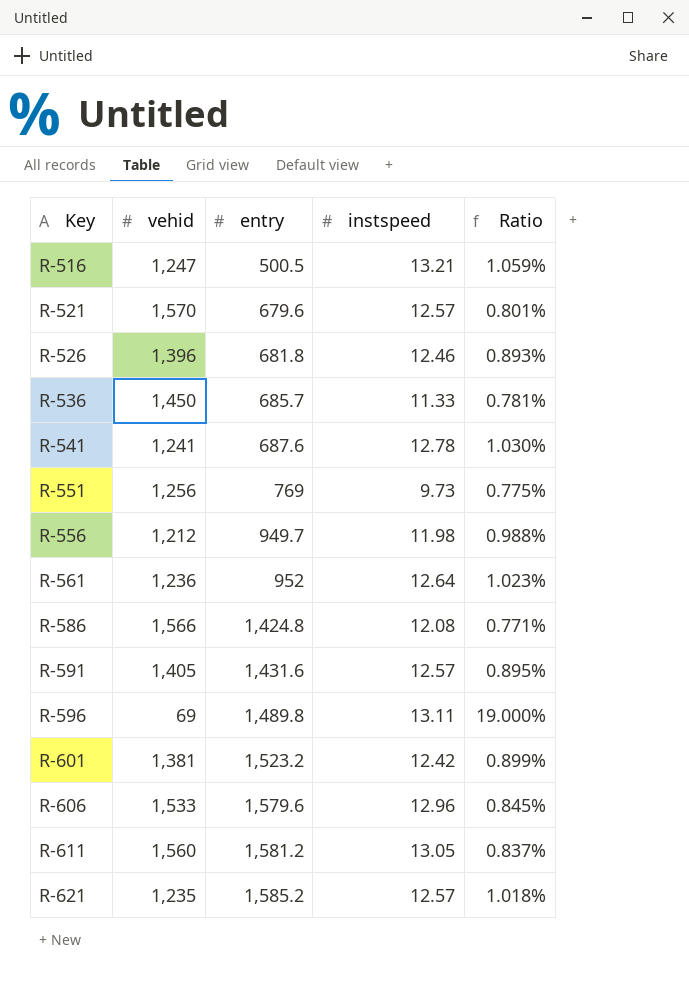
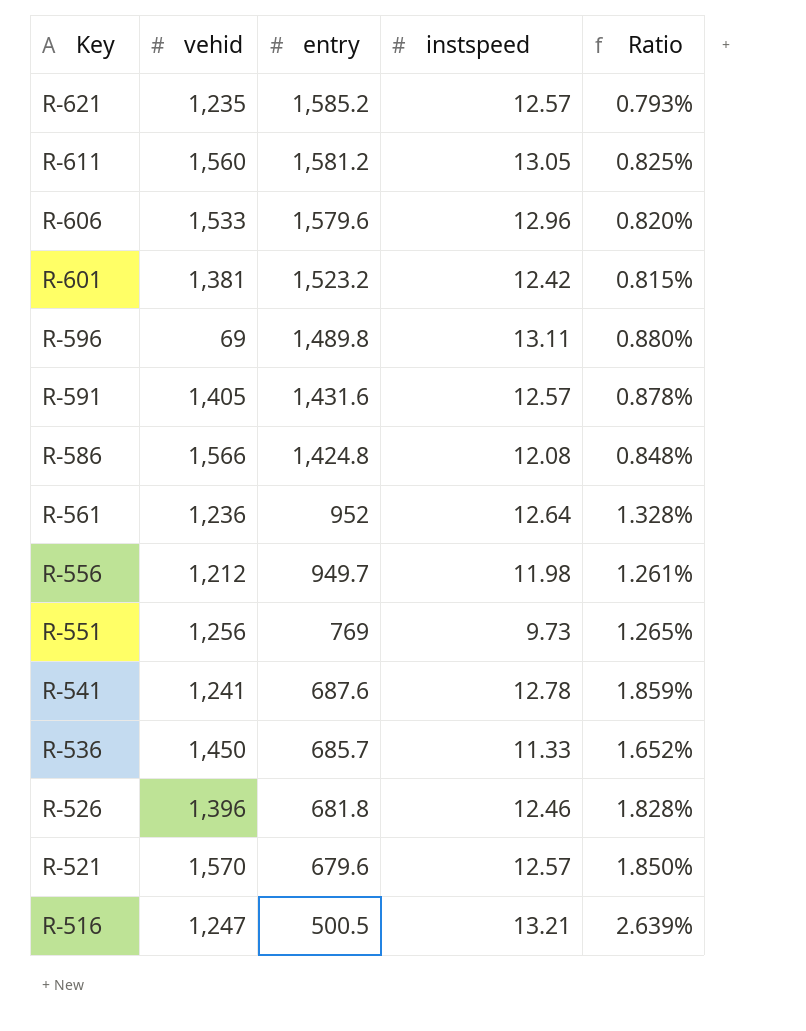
row order: Key ascending -> Key descending
column Ratio | formula: [instspeed] / [vehid] -> [instspeed] / [entry]

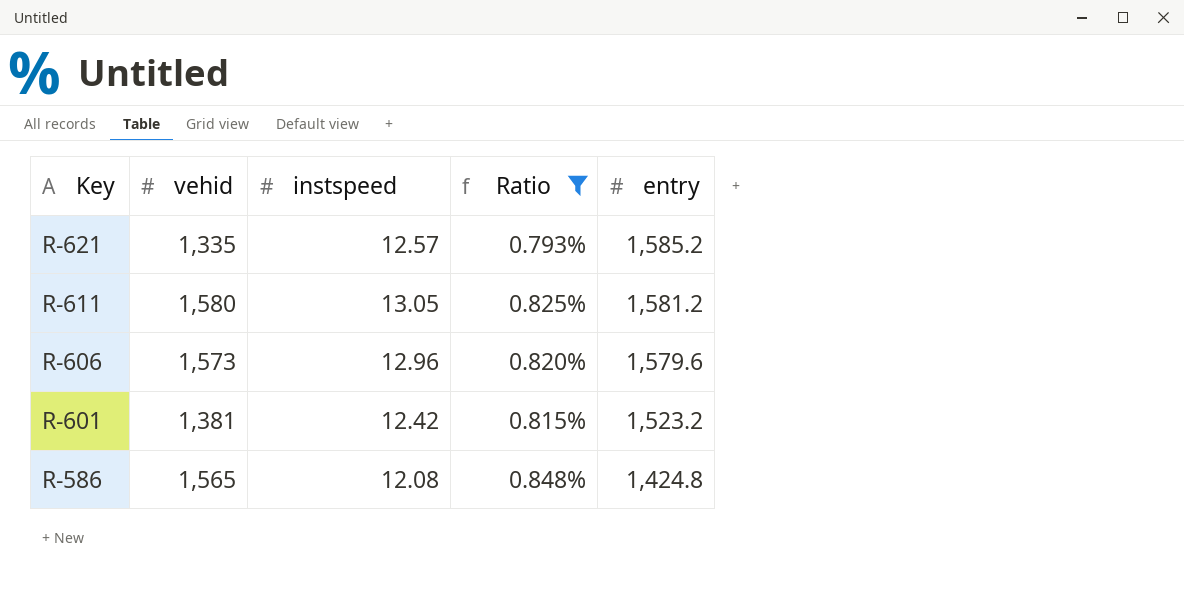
filter: none -> Ratio <= 0.848%
column entry | position: 3 -> 5
R-621 | vehid: 1,235 -> 1,335
R-611 | vehid: 1,560 -> 1,580
R-606 | vehid: 1,533 -> 1,573
R-586 | vehid: 1,566 -> 1,565

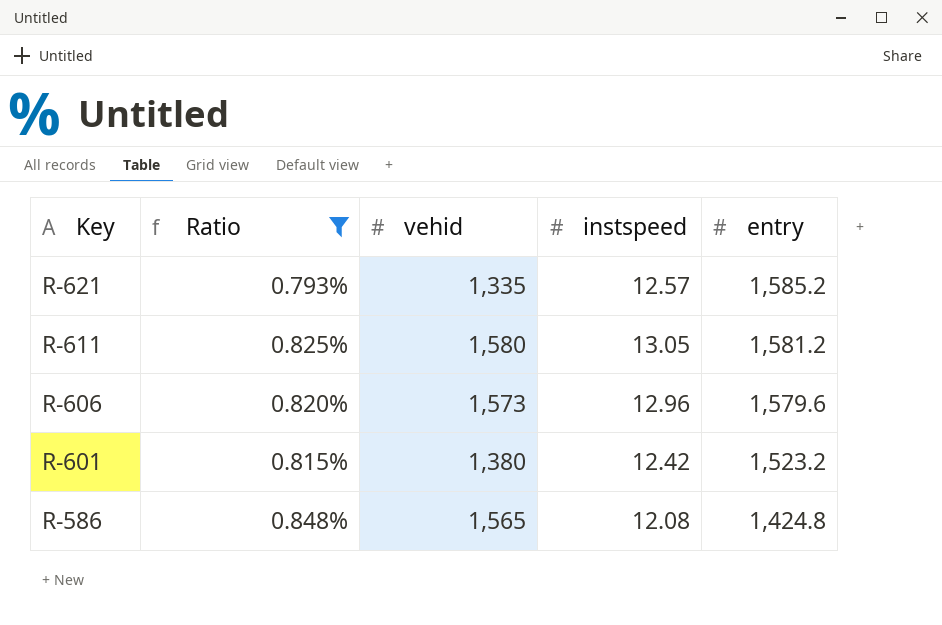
column Ratio | position: 4 -> 2
R-601 | vehid: 1,381 -> 1,380

